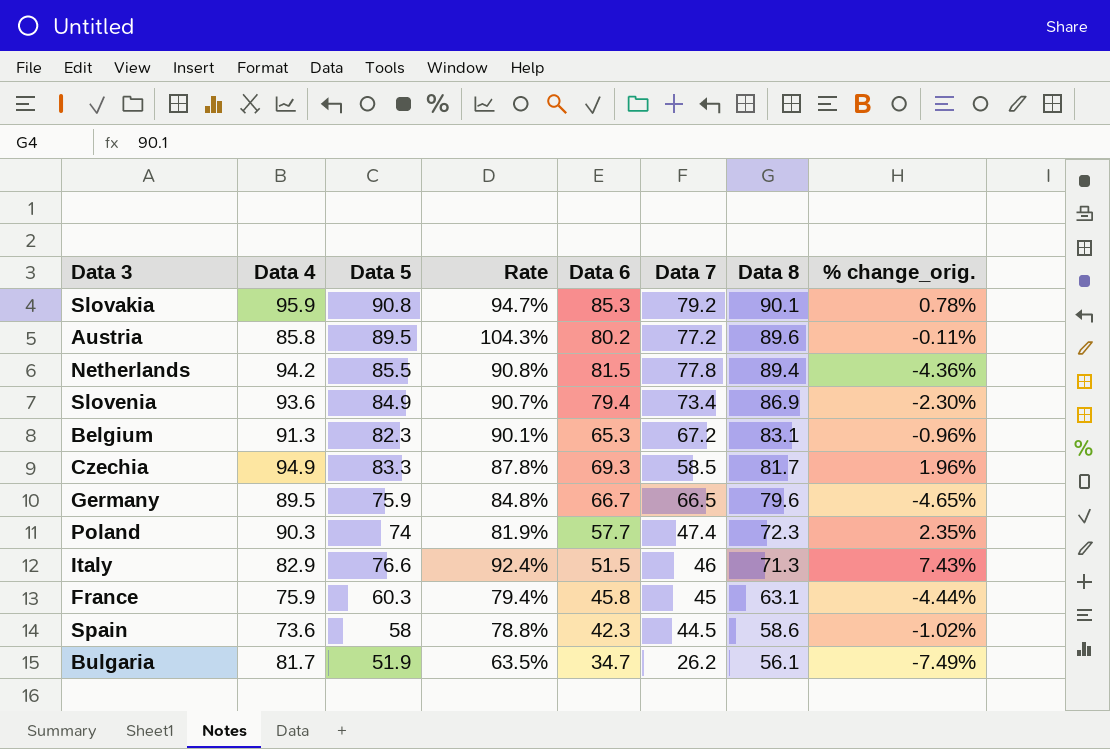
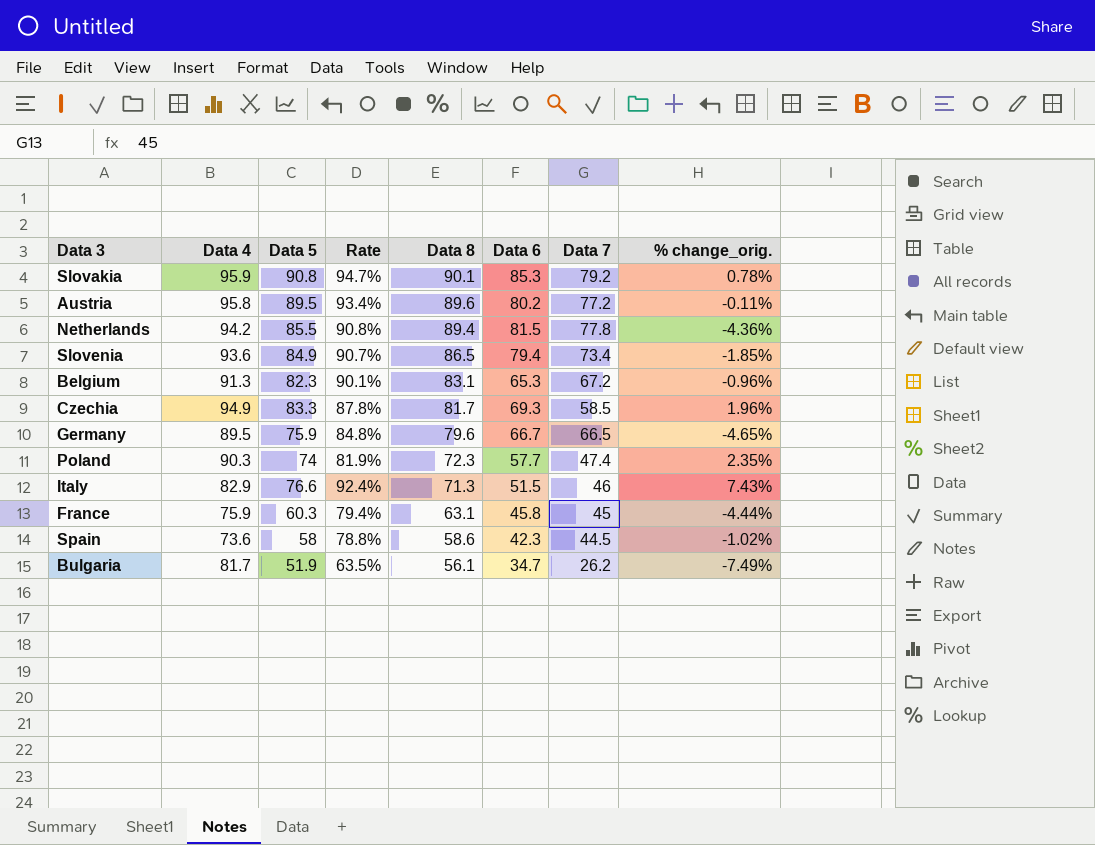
column Data 8 | position: 7 -> 5
Austria | Data 4: 85.8 -> 95.8
Austria | Rate: 104.3% -> 93.4%
Slovenia | Data 8: 86.9 -> 86.5
Slovenia | % change_orig.: -2.30% -> -1.85%

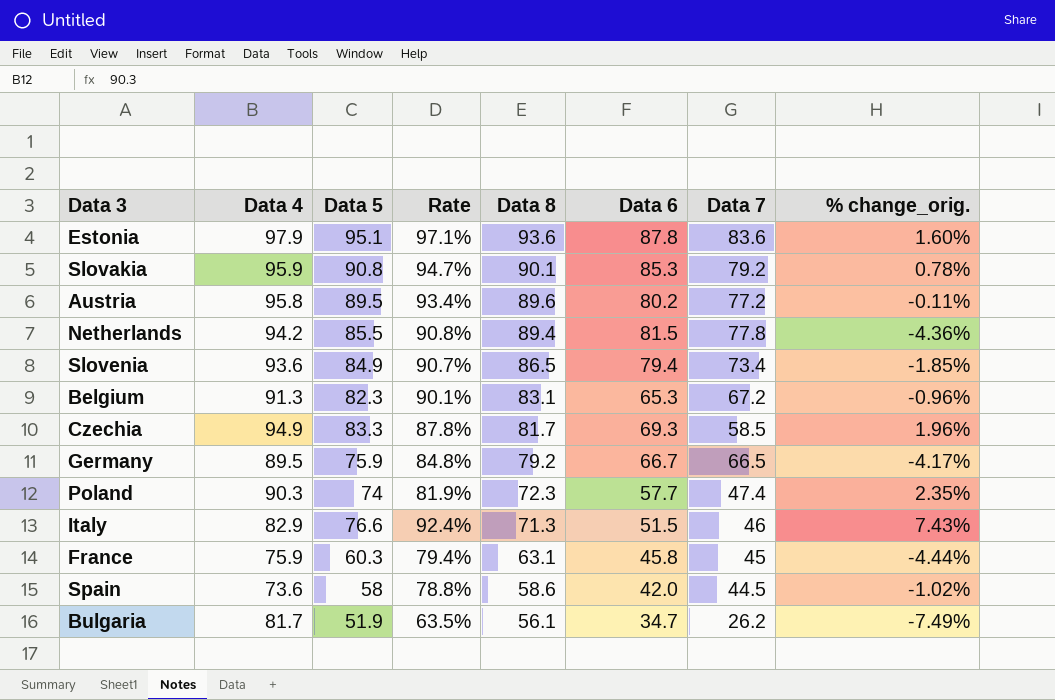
row Estonia: none -> 97.9 | 95.1 | 97.1% | 93.6 | 87.8 | 83.6 | 1.60%
Germany | Data 8: 79.6 -> 79.2
Germany | % change_orig.: -4.65% -> -4.17%
Spain | Data 6: 42.3 -> 42.0

